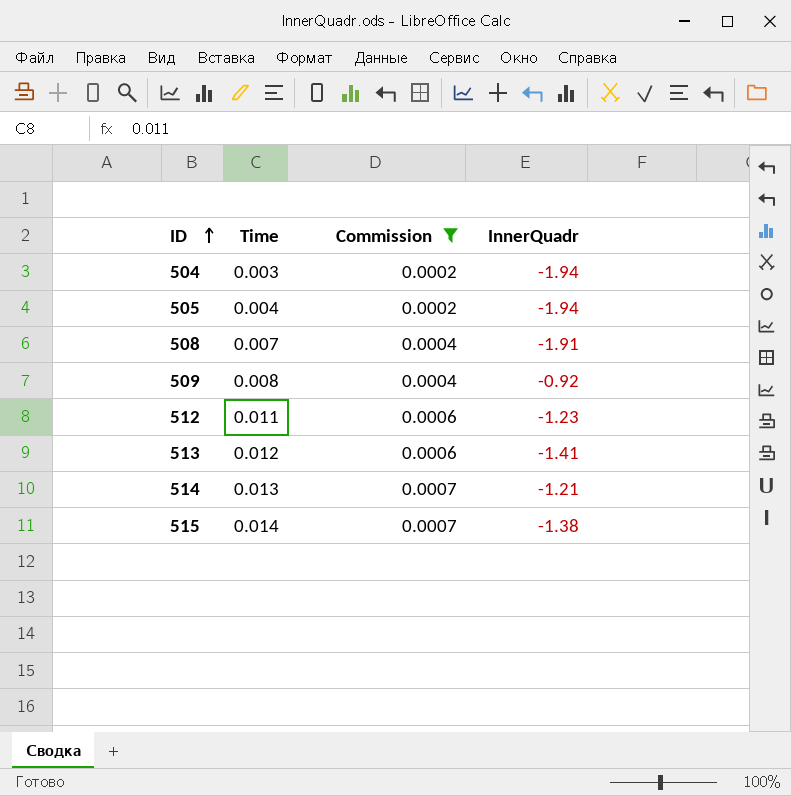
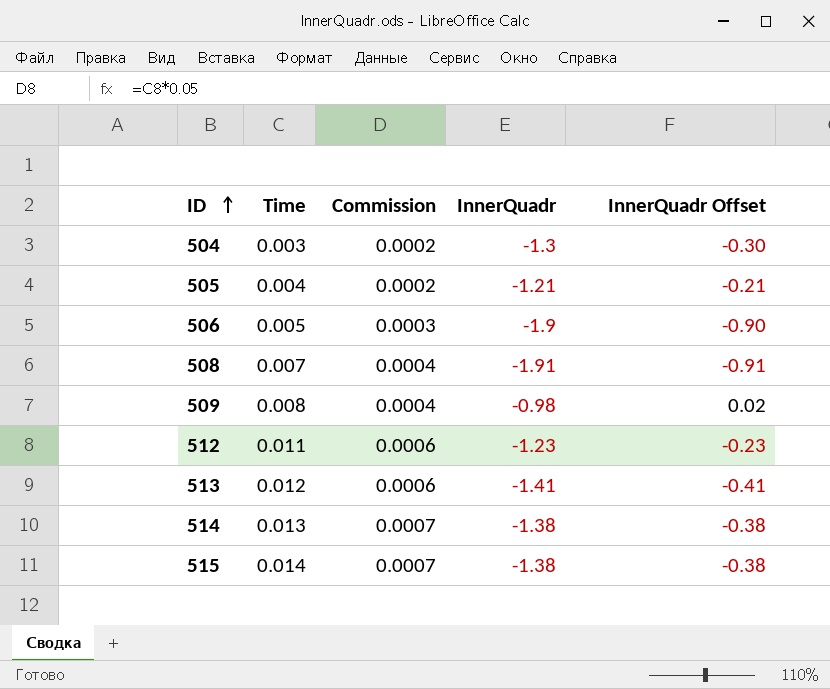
filter: Commission != 0.0003 -> none
column InnerQuadr Offset | formula: none -> [InnerQuadr] + 1
504 | InnerQuadr: -1.94 -> -1.3
505 | InnerQuadr: -1.94 -> -1.21
509 | InnerQuadr: -0.92 -> -0.98
514 | InnerQuadr: -1.21 -> -1.38

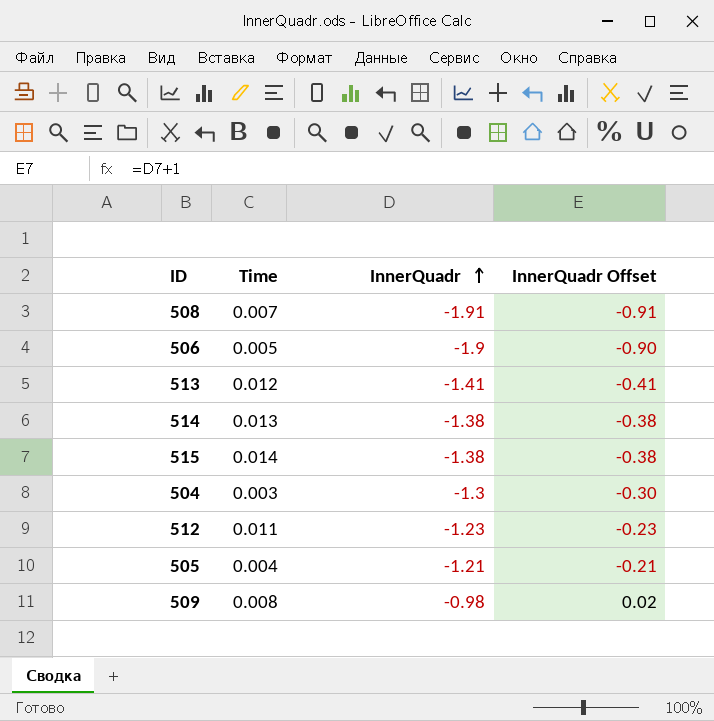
row order: ID ascending -> InnerQuadr ascending
column Commission | formula: [Time] * 0.05 -> none

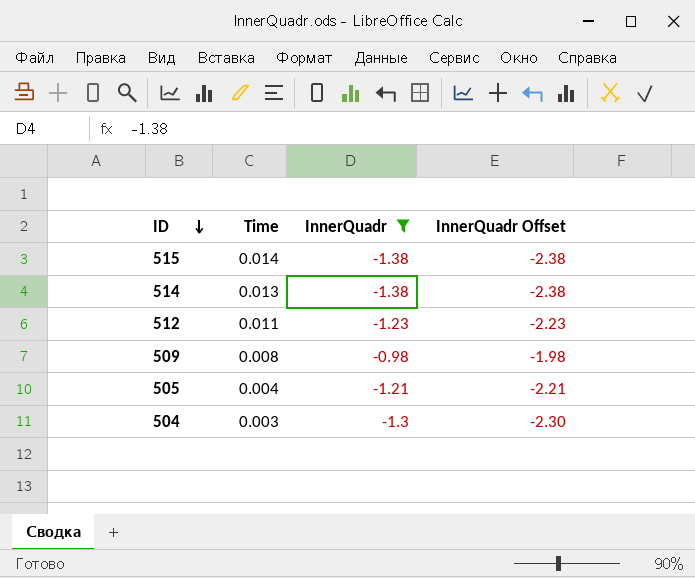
filter: none -> InnerQuadr >= -1.38
row order: InnerQuadr ascending -> ID descending
column InnerQuadr Offset | formula: [InnerQuadr] + 1 -> [InnerQuadr] - 1

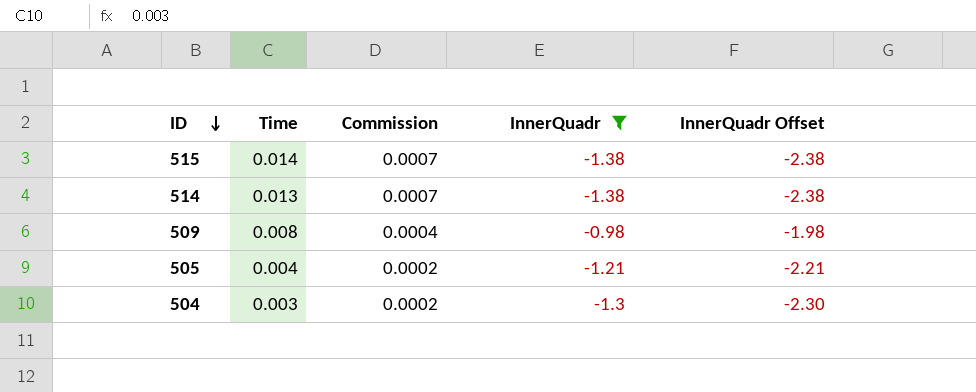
column Commission | formula: none -> [Time] * 0.05
row 512: 0.011 | -1.23 | -2.23 -> none

